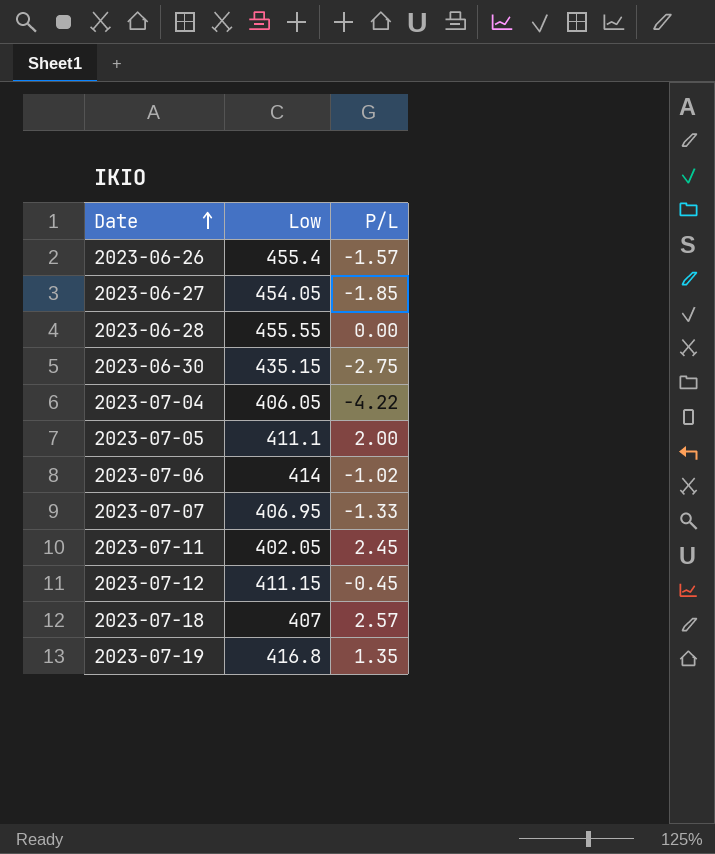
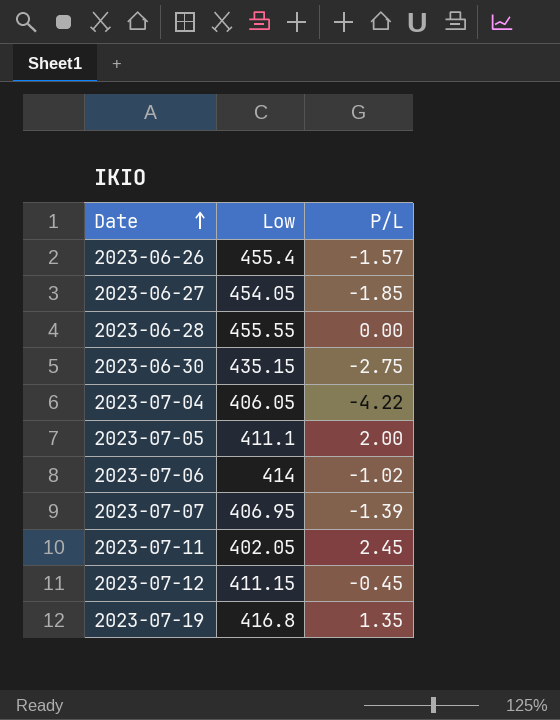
row 2023-07-18: 407 | 2.57 -> none
2023-07-07 | P/L: -1.33 -> -1.39

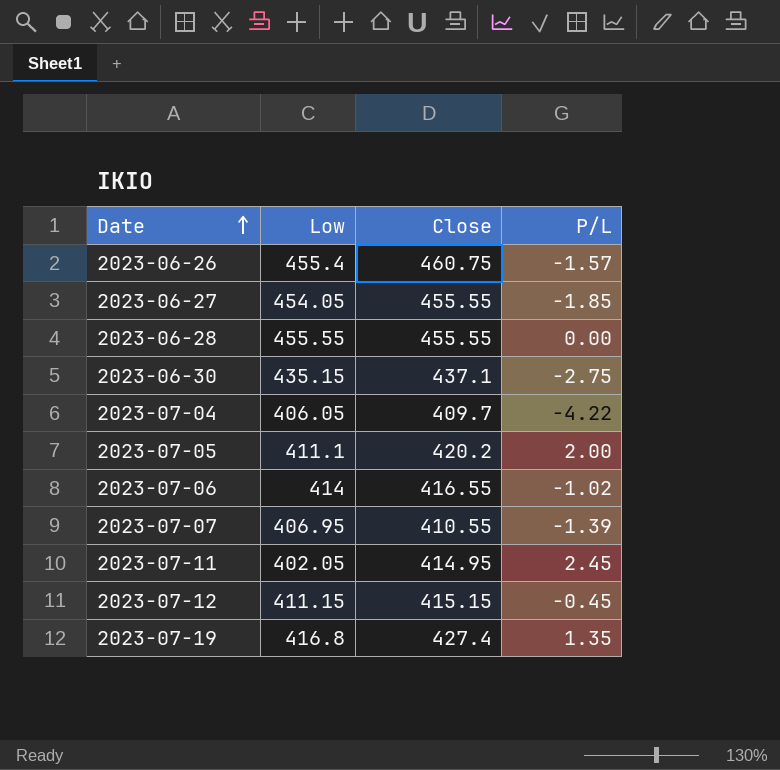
column Close | position: none -> 3

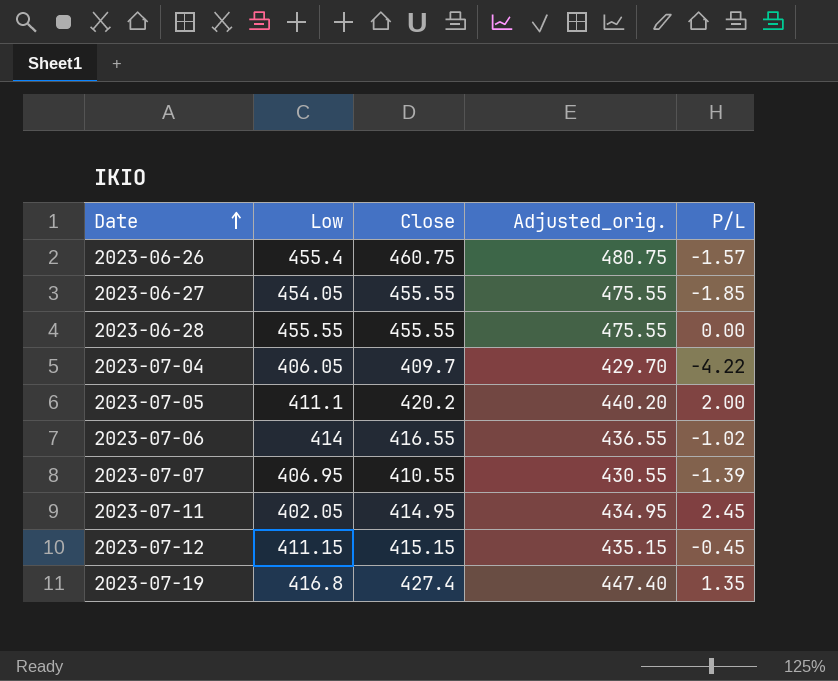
column Adjusted_orig. | formula: none -> [Close] + 20
row 2023-06-30: 435.15 | 437.1 | -2.75 -> none

